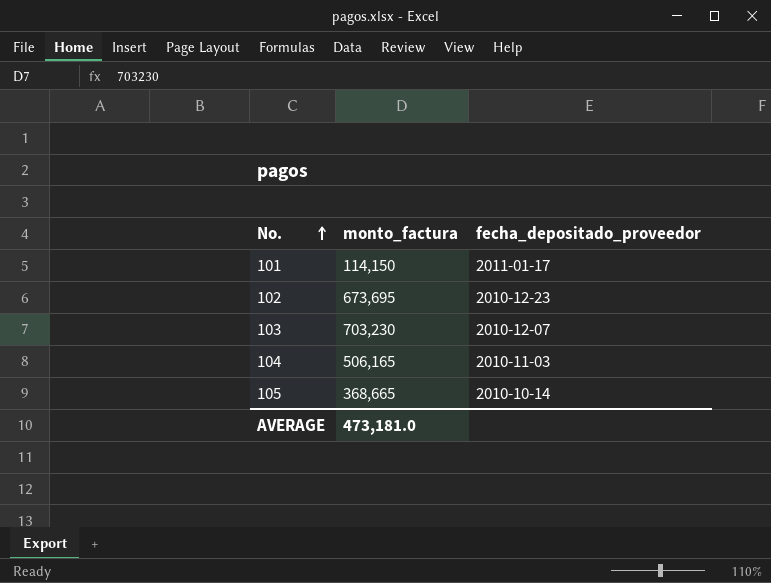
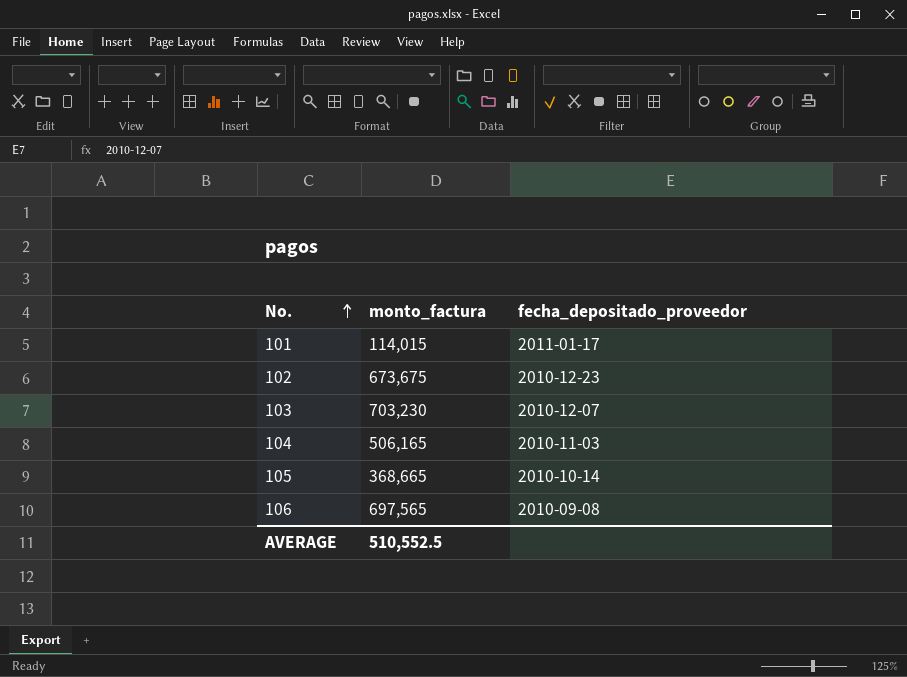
101 | monto_factura: 114,150 -> 114,015
102 | monto_factura: 673,695 -> 673,675
row 106: none -> 697,565 | 2010-09-08
AVERAGE | monto_factura: 473,181.0 -> 510,552.5

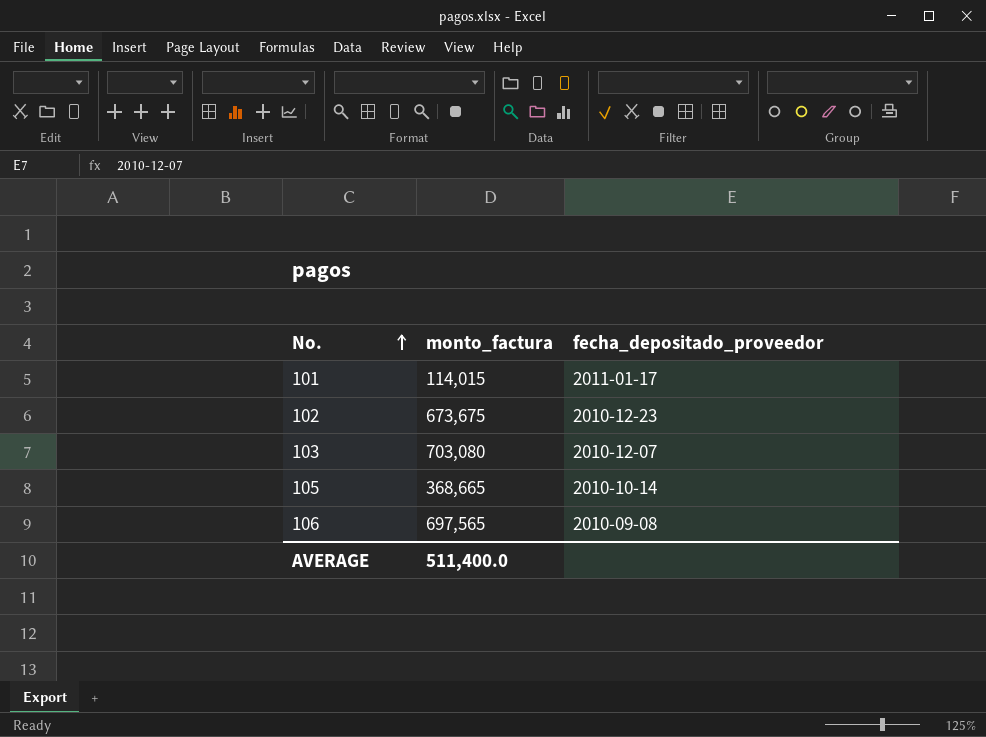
row 104: 506,165 | 2010-11-03 -> none
103 | monto_factura: 703,230 -> 703,080
AVERAGE | monto_factura: 510,552.5 -> 511,400.0

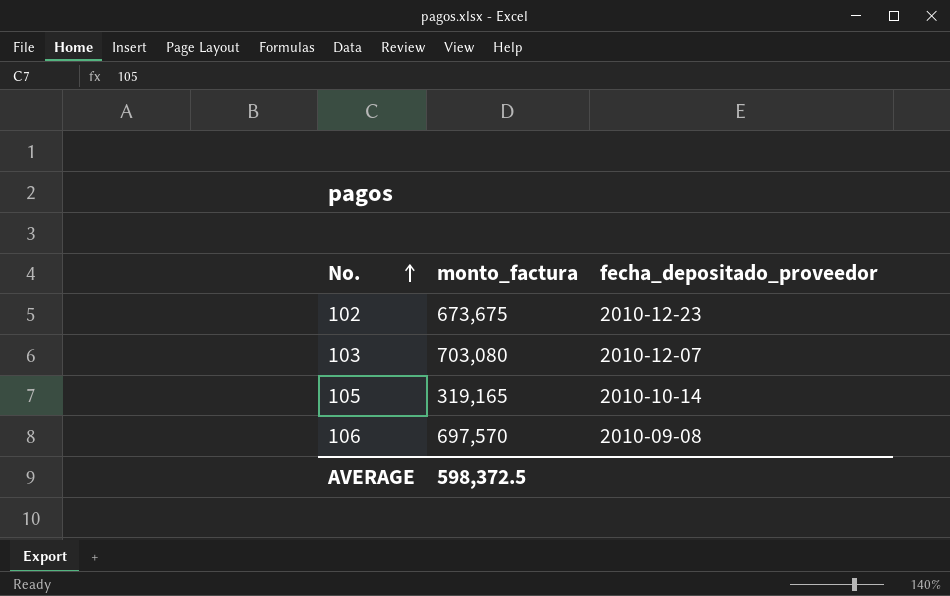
row 101: 114,015 | 2011-01-17 -> none
105 | monto_factura: 368,665 -> 319,165
106 | monto_factura: 697,565 -> 697,570
AVERAGE | monto_factura: 511,400.0 -> 598,372.5

